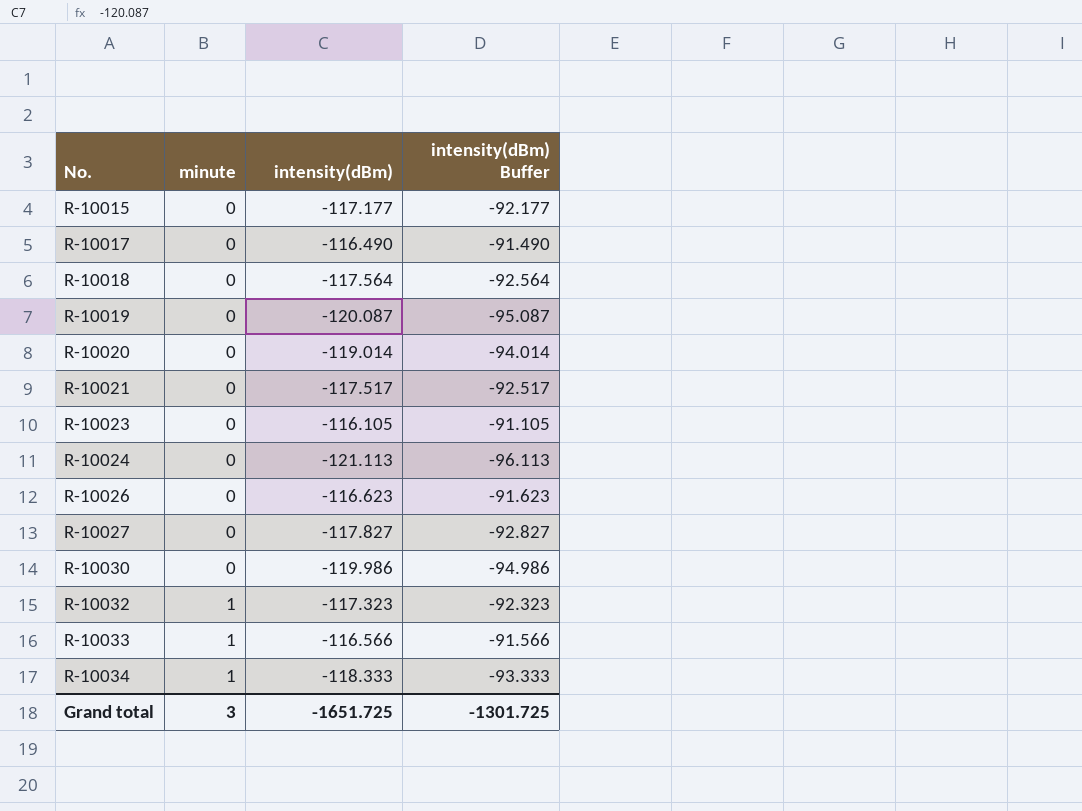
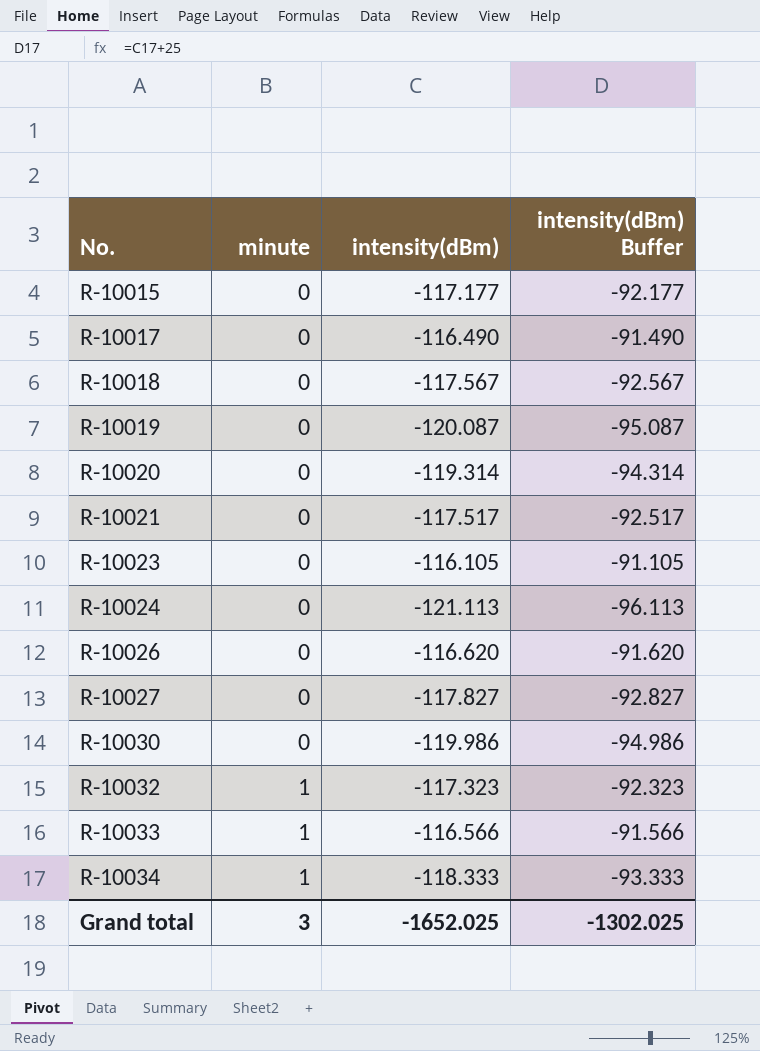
R-10018 | intensity(dBm): -117.564 -> -117.567
R-10018 | intensity(dBm) Buffer: -92.564 -> -92.567
R-10020 | intensity(dBm): -119.014 -> -119.314
R-10020 | intensity(dBm) Buffer: -94.014 -> -94.314
R-10026 | intensity(dBm): -116.623 -> -116.620
R-10026 | intensity(dBm) Buffer: -91.623 -> -91.620
Grand total | intensity(dBm): -1651.725 -> -1652.025
Grand total | intensity(dBm) Buffer: -1301.725 -> -1302.025

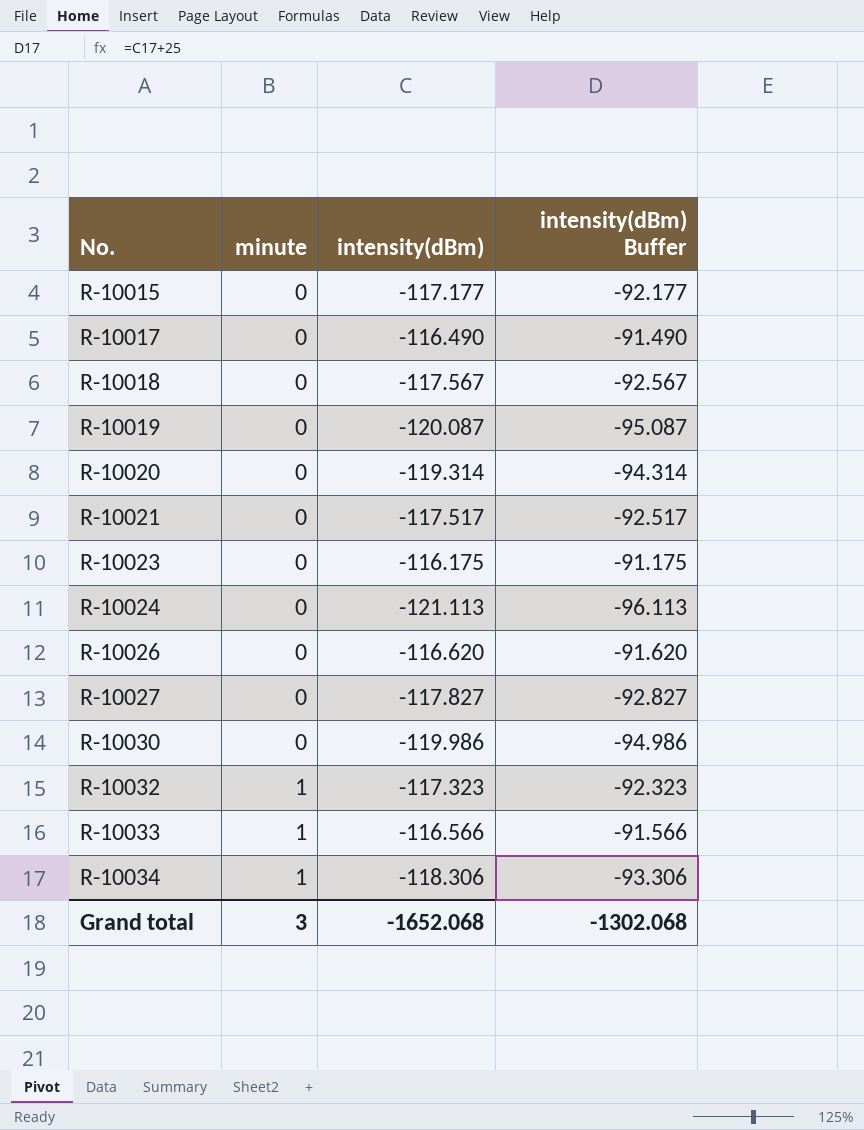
R-10023 | intensity(dBm): -116.105 -> -116.175
R-10023 | intensity(dBm) Buffer: -91.105 -> -91.175
R-10034 | intensity(dBm): -118.333 -> -118.306
R-10034 | intensity(dBm) Buffer: -93.333 -> -93.306
Grand total | intensity(dBm): -1652.025 -> -1652.068
Grand total | intensity(dBm) Buffer: -1302.025 -> -1302.068

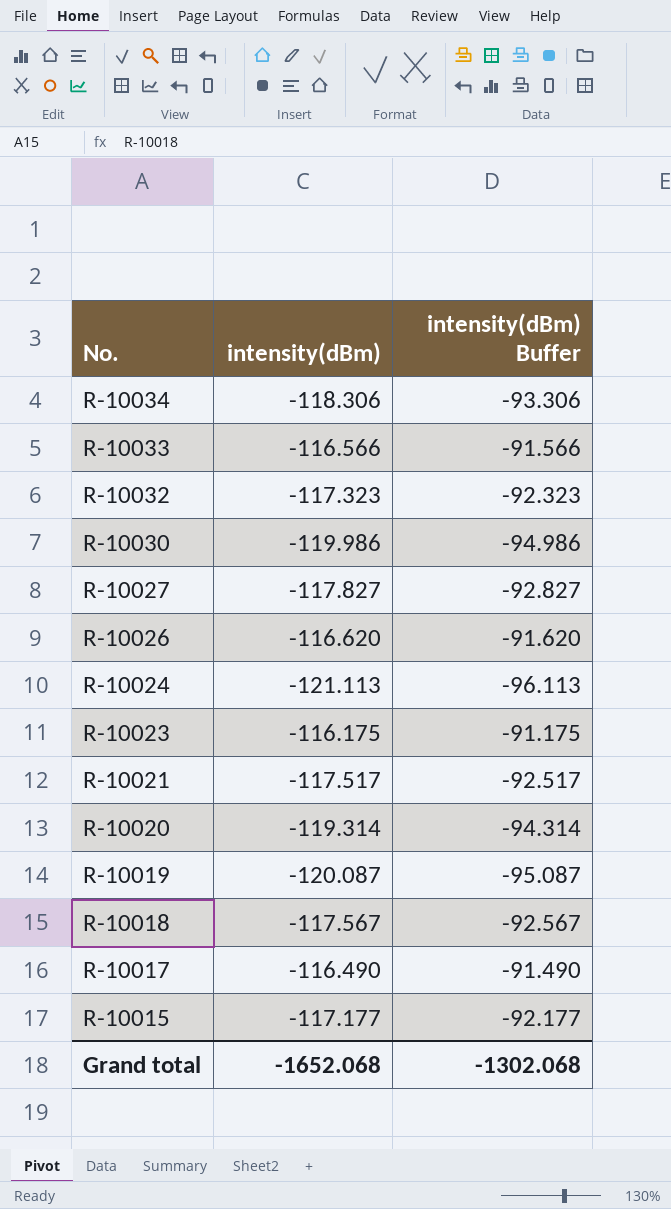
row order: No. ascending -> No. descending
column minute | position: 2 -> none

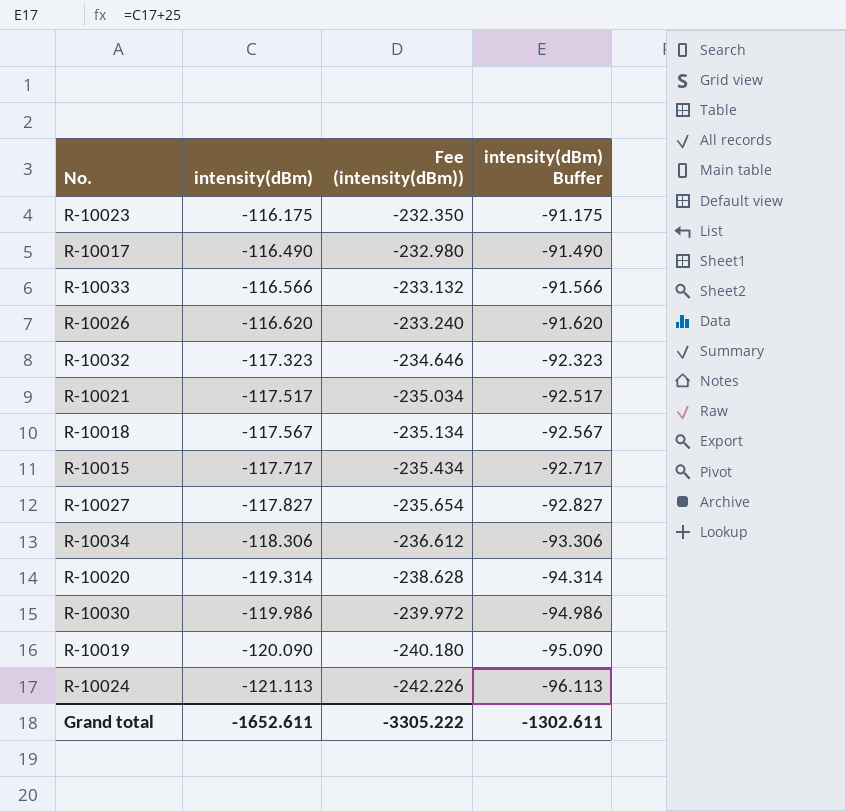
row order: No. descending -> intensity(dBm) descending
column Fee (intensity(dBm)) | formula: none -> [intensity(dBm)] * 2
R-10015 | intensity(dBm): -117.177 -> -117.717
R-10015 | intensity(dBm) Buffer: -92.177 -> -92.717
R-10019 | intensity(dBm): -120.087 -> -120.090
R-10019 | intensity(dBm) Buffer: -95.087 -> -95.090
Grand total | intensity(dBm): -1652.068 -> -1652.611
Grand total | intensity(dBm) Buffer: -1302.068 -> -1302.611

